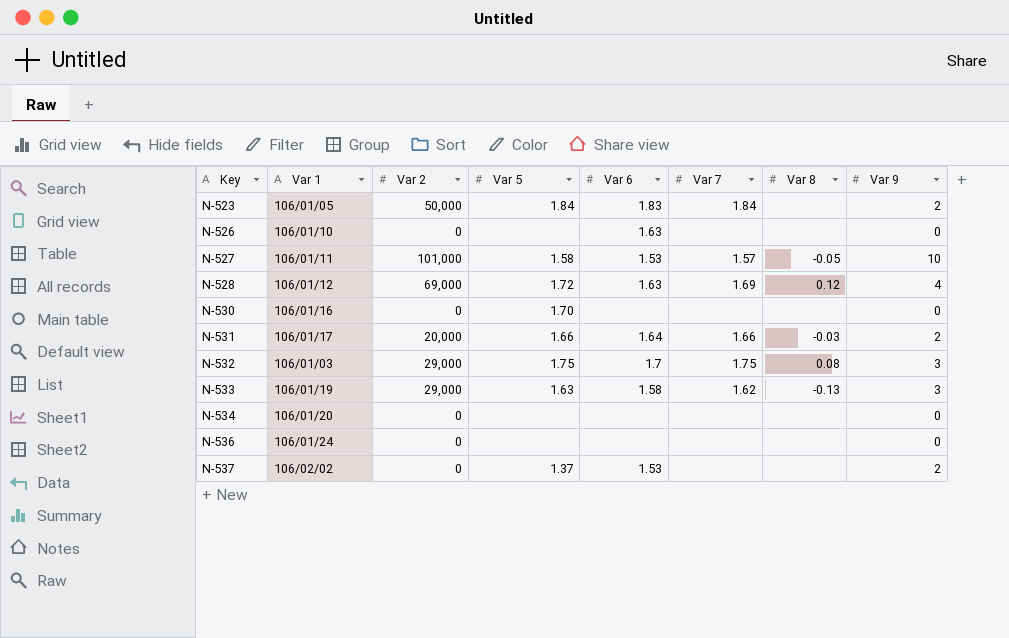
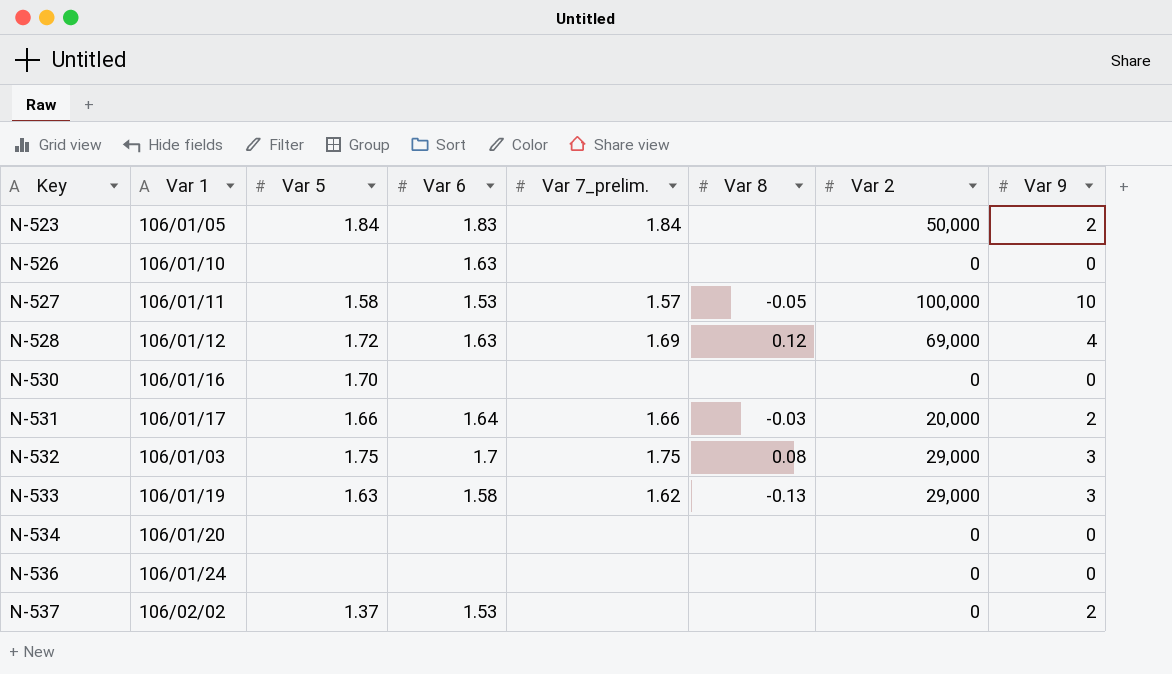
column name: Var 7 -> Var 7_prelim.
column Var 2 | position: 3 -> 7
N-527 | Var 2: 101,000 -> 100,000

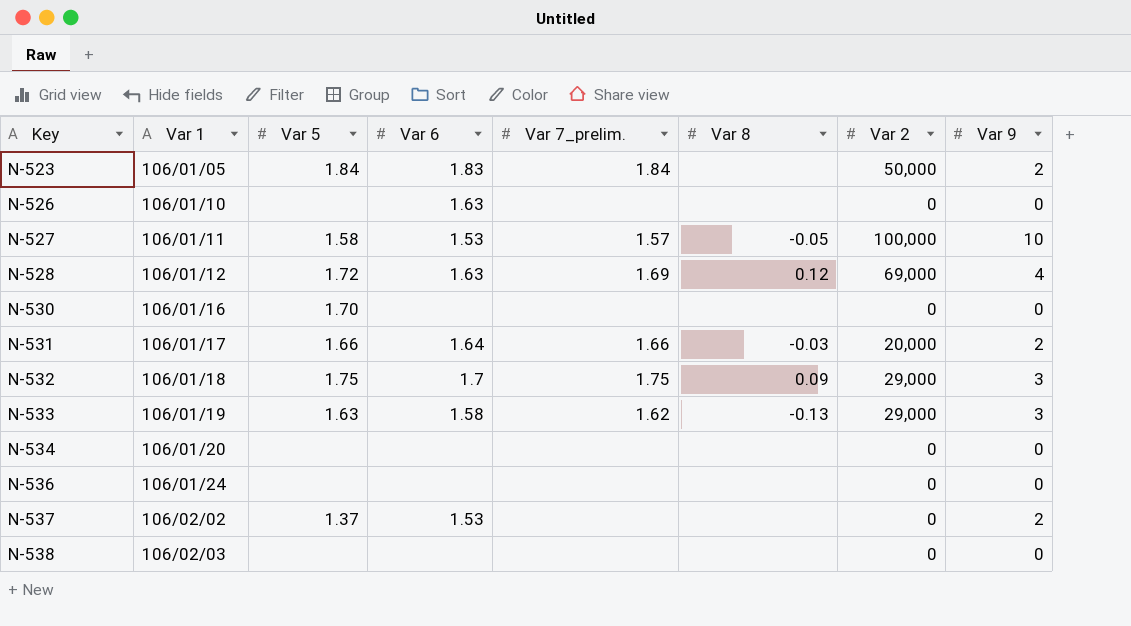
N-532 | Var 1: 106/01/03 -> 106/01/18
N-532 | Var 8: 0.08 -> 0.09
row N-538: none -> 106/02/03 | none | none | none | none | 0 | 0

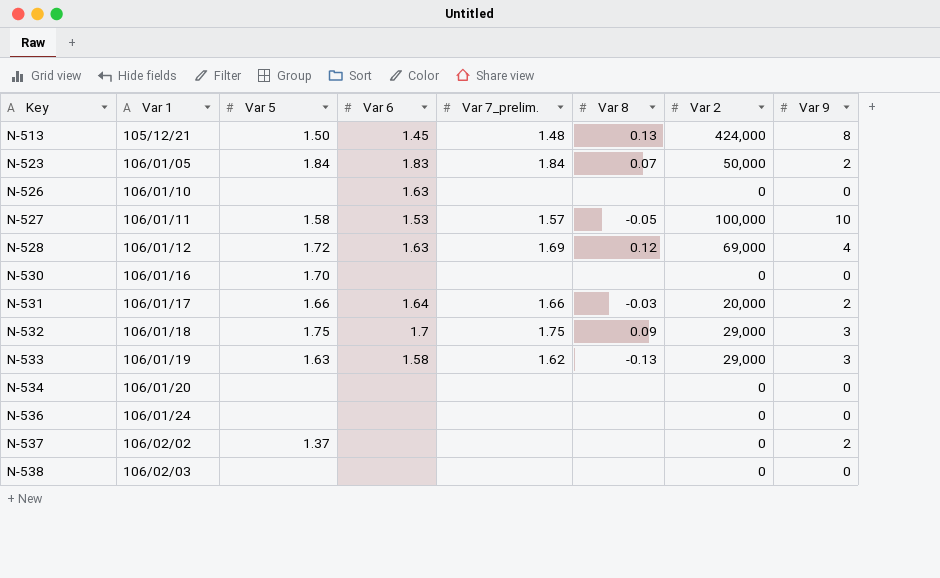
row N-513: none -> 105/12/21 | 1.50 | 1.45 | 1.48 | 0.13 | 424,000 | 8
N-523 | Var 8: none -> 0.07
N-537 | Var 6: 1.53 -> none

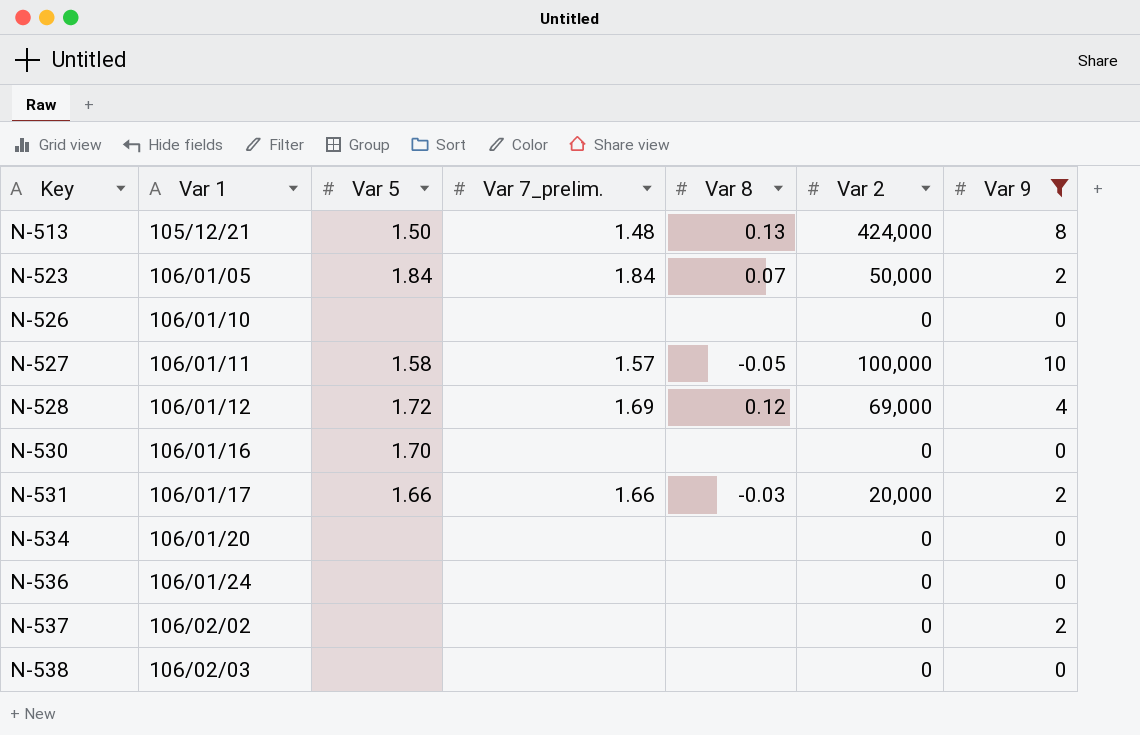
filter: none -> Var 9 != 3
column Var 6 | position: 4 -> none
N-537 | Var 5: 1.37 -> none

